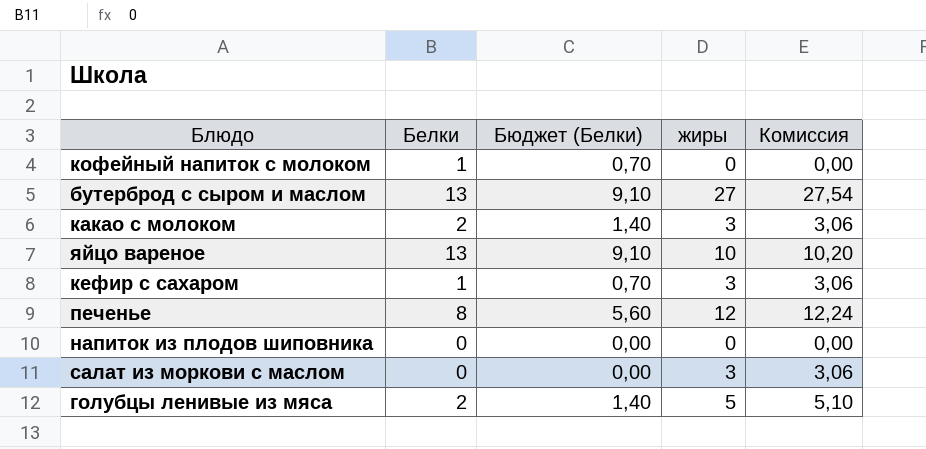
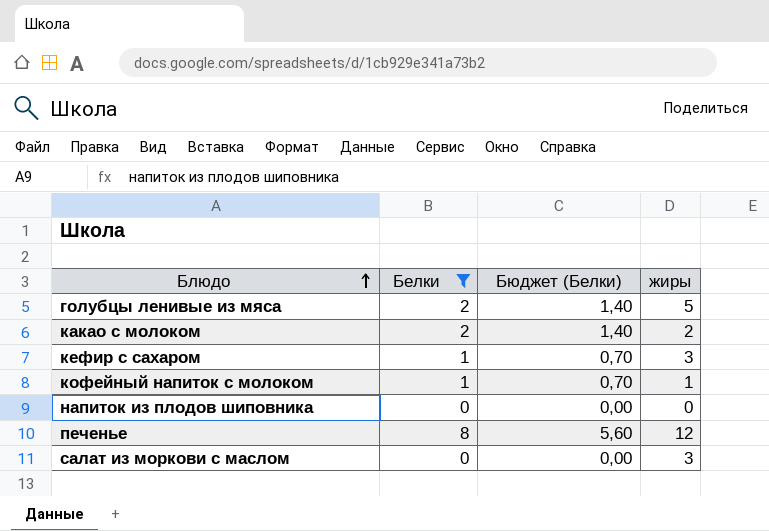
filter: none -> Белки != 13
row order: none -> Блюдо ascending
column Комиссия | formula: [жиры] * 1,02 -> none
какао с молоком | жиры: 3 -> 2
кофейный напиток с молоком | жиры: 0 -> 1

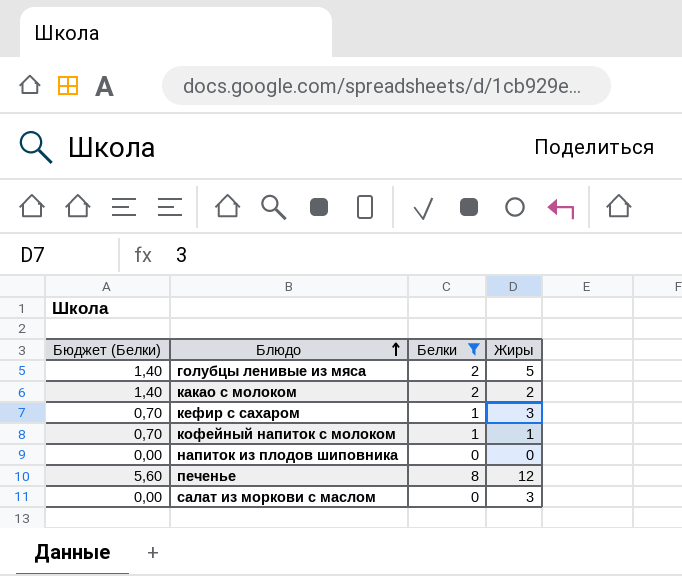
column Бюджет (Белки) | position: 3 -> 1
column name: жиры -> Жиры

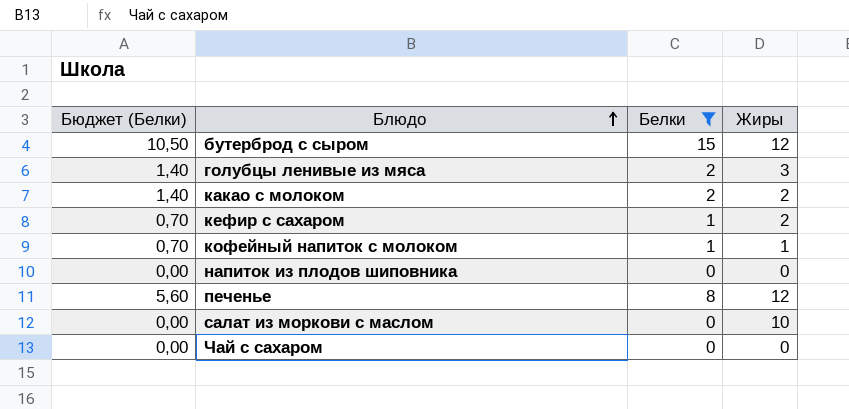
row бутерброд с сыром: none -> 10,50 | 15 | 12
голубцы ленивые из мяса | Жиры: 5 -> 3
кефир с сахаром | Жиры: 3 -> 2
салат из моркови с маслом | Жиры: 3 -> 10
row Чай с сахаром: none -> 0,00 | 0 | 0

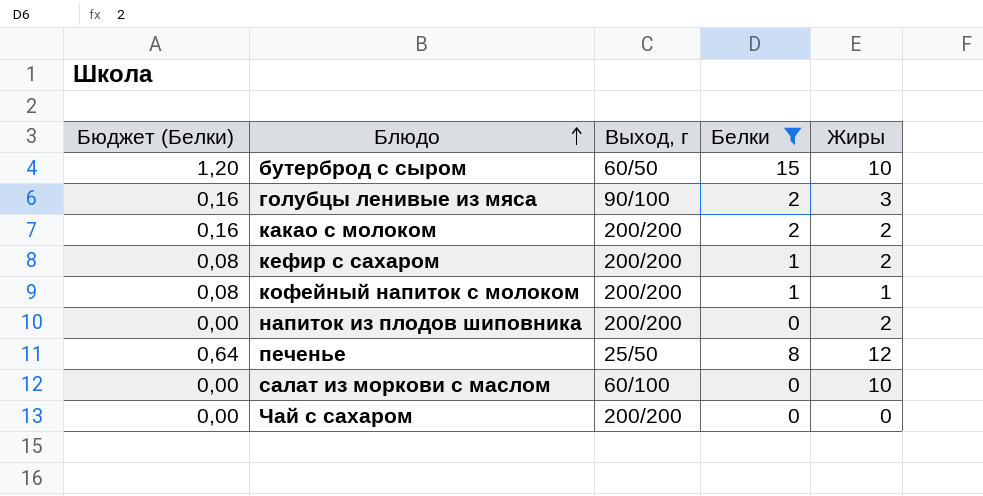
column Бюджет (Белки) | formula: [Белки] * 0,7 -> [Белки] * 0,08
column Выход, г | position: none -> 3
бутерброд с сыром | Жиры: 12 -> 10
напиток из плодов шиповника | Жиры: 0 -> 2

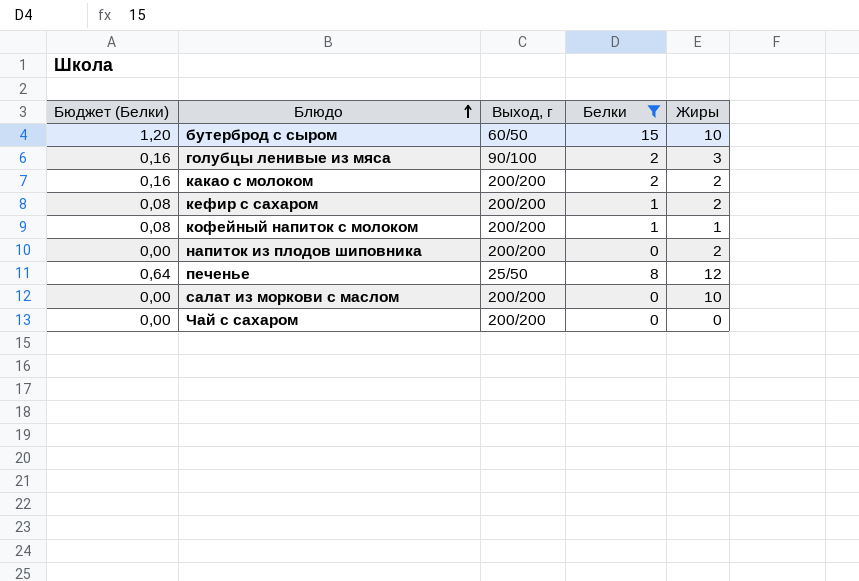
салат из моркови с маслом | Выход, г: 60/100 -> 200/200

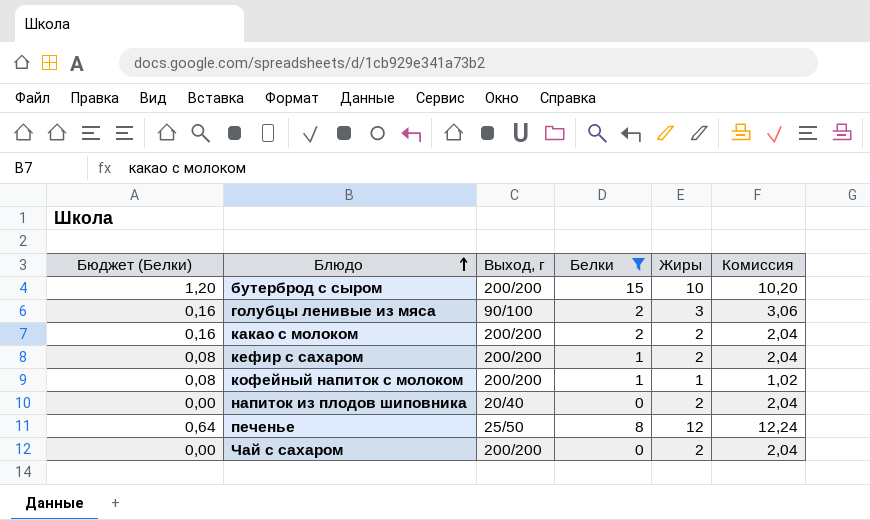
column Комиссия | formula: none -> [Жиры] * 1,02
row салат из моркови с маслом: 0,00 | 200/200 | 0 | 10 -> none
бутерброд с сыром | Выход, г: 60/50 -> 200/200
напиток из плодов шиповника | Выход, г: 200/200 -> 20/40
Чай с сахаром | Жиры: 0 -> 2

